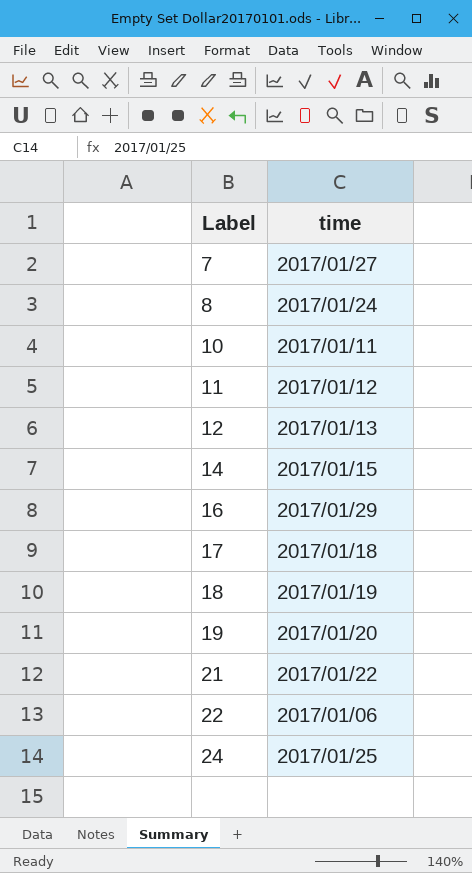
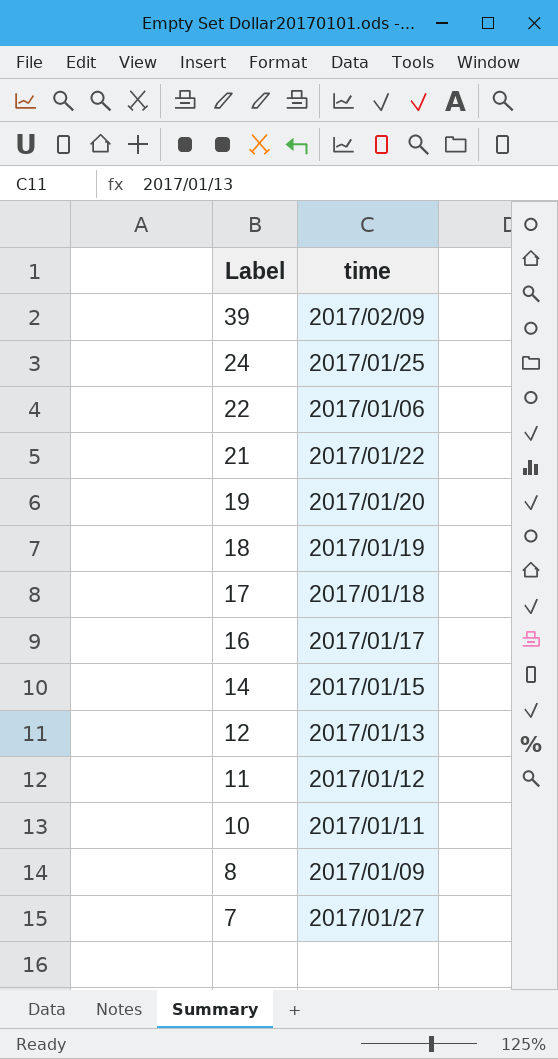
row order: Label ascending -> Label descending
row 39: none -> 2017/02/09
16 | time: 2017/01/29 -> 2017/01/17
8 | time: 2017/01/24 -> 2017/01/09

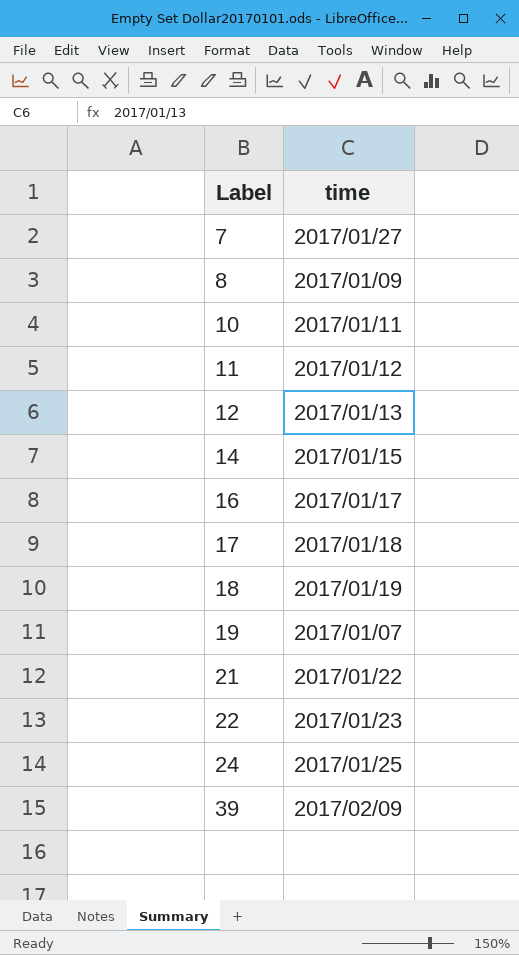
row order: Label descending -> Label ascending
19 | time: 2017/01/20 -> 2017/01/07
22 | time: 2017/01/06 -> 2017/01/23

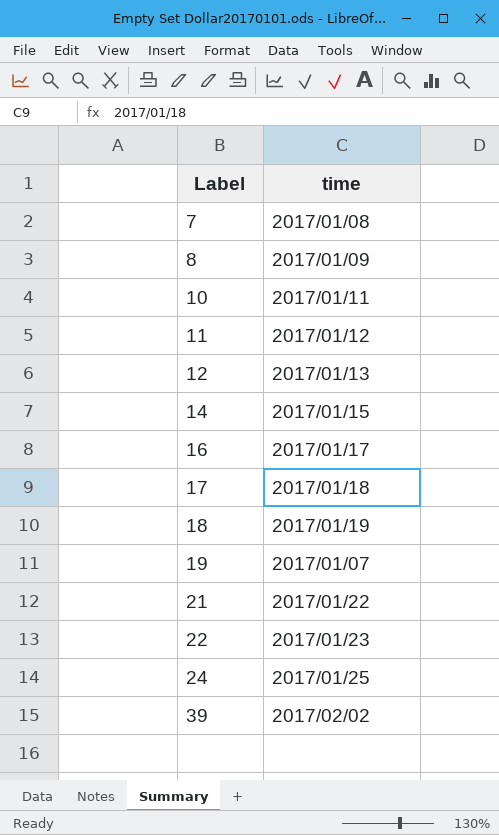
7 | time: 2017/01/27 -> 2017/01/08
39 | time: 2017/02/09 -> 2017/02/02

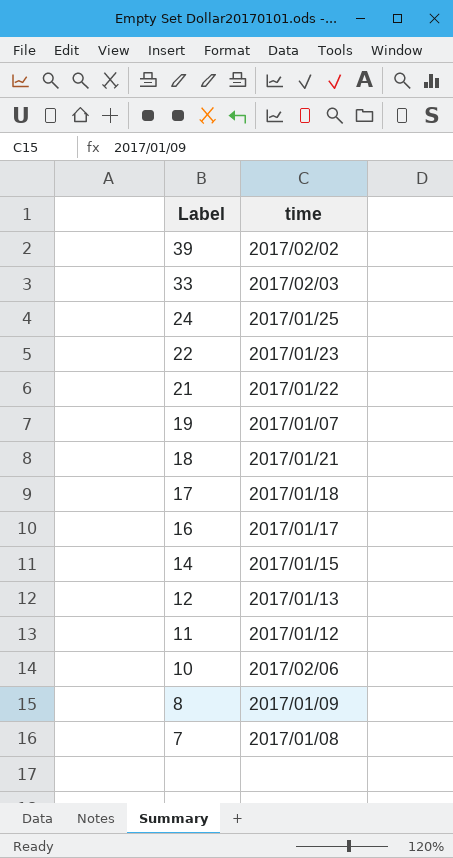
row order: Label ascending -> Label descending
row 33: none -> 2017/02/03
18 | time: 2017/01/19 -> 2017/01/21
10 | time: 2017/01/11 -> 2017/02/06

